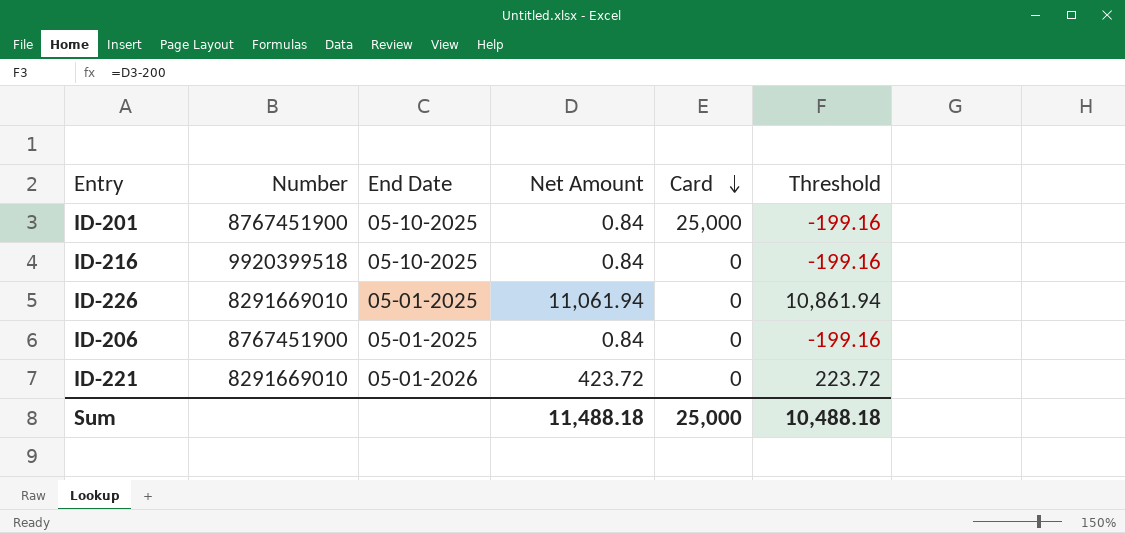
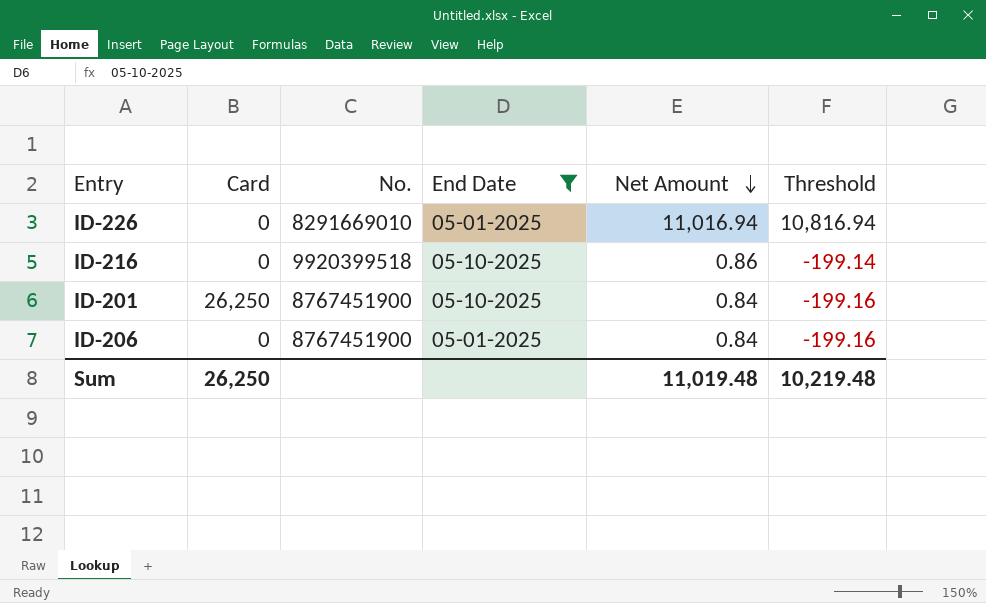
filter: none -> End Date != 05-01-2026
row order: Card descending -> Net Amount descending
column Card | position: 5 -> 2
column name: Number -> No.
ID-226 | Net Amount: 11,061.94 -> 11,016.94
ID-226 | Threshold: 10,861.94 -> 10,816.94
ID-216 | Net Amount: 0.84 -> 0.86
ID-216 | Threshold: -199.16 -> -199.14
ID-201 | Card: 25,000 -> 26,250
Sum | Card: 25,000 -> 26,250
Sum | Net Amount: 11,488.18 -> 11,019.48
Sum | Threshold: 10,488.18 -> 10,219.48

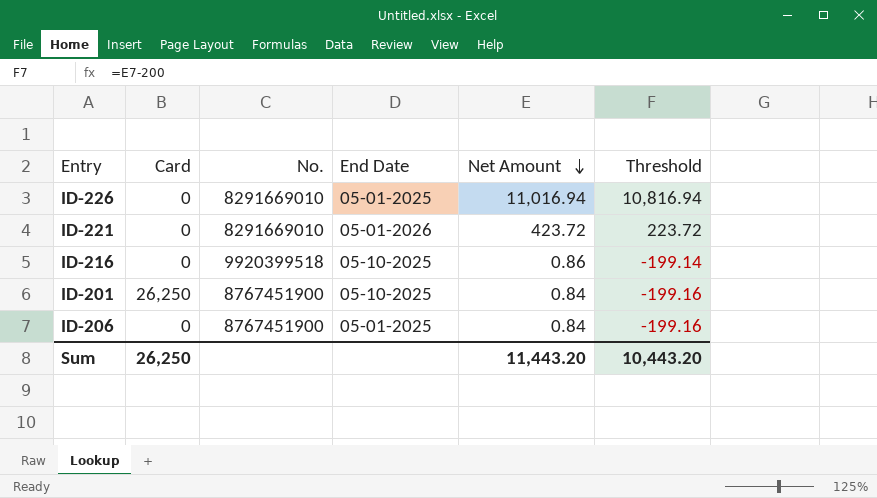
filter: End Date != 05-01-2026 -> none
Sum | Net Amount: 11,019.48 -> 11,443.20
Sum | Threshold: 10,219.48 -> 10,443.20

